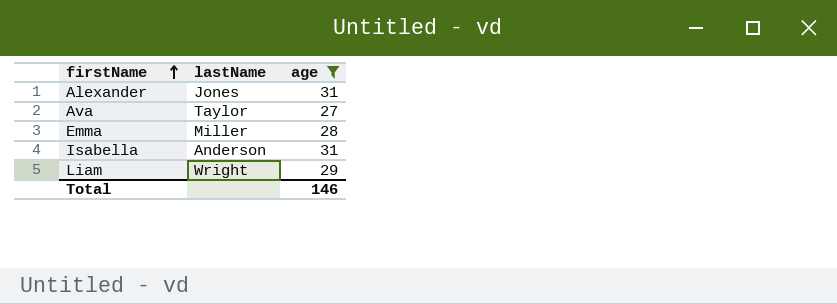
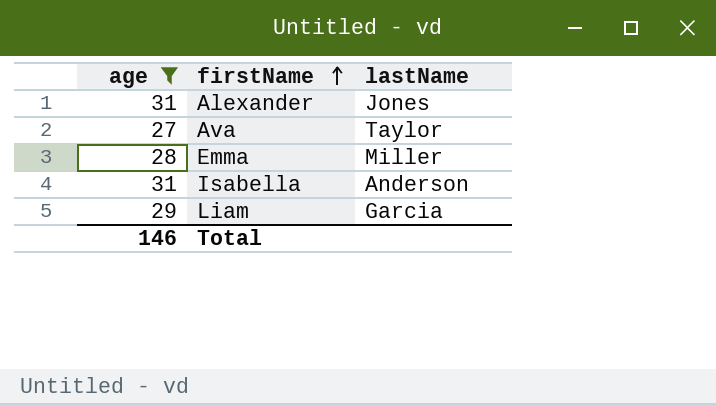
column age | position: 3 -> 1
Liam | lastName: Wright -> Garcia

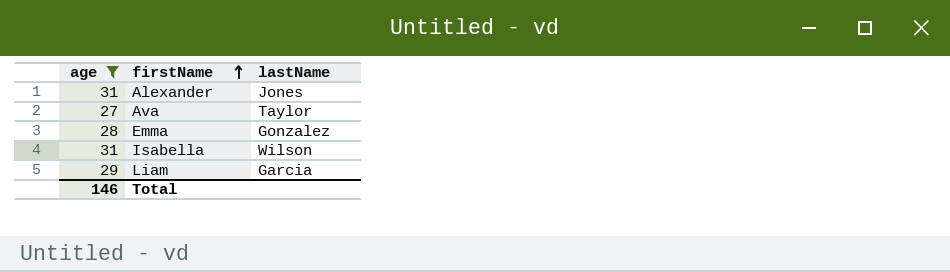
Emma | lastName: Miller -> Gonzalez
Isabella | lastName: Anderson -> Wilson

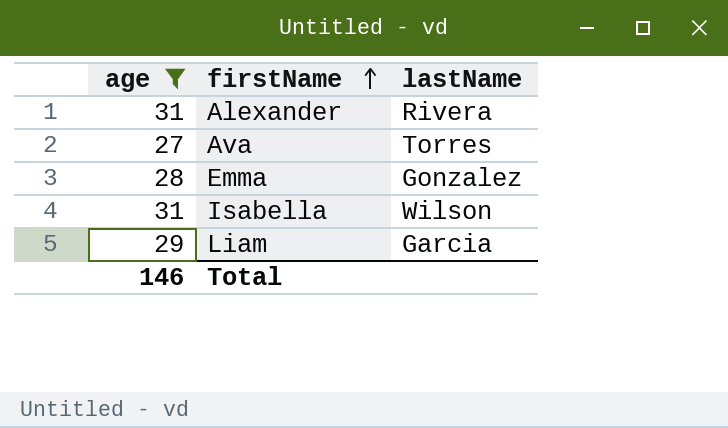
Alexander | lastName: Jones -> Rivera
Ava | lastName: Taylor -> Torres

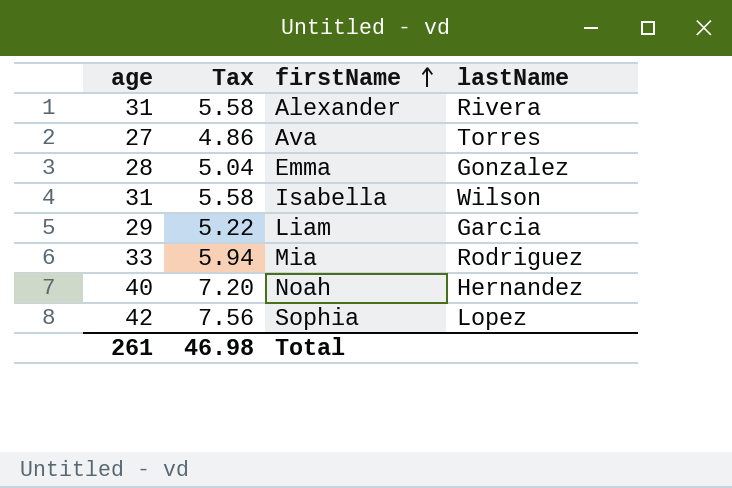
filter: age <= 31 -> none
column Tax | formula: none -> [age] * 0.18
Total | age: 146 -> 261

